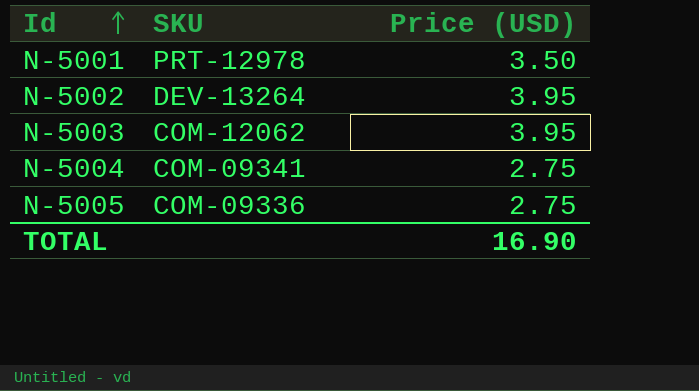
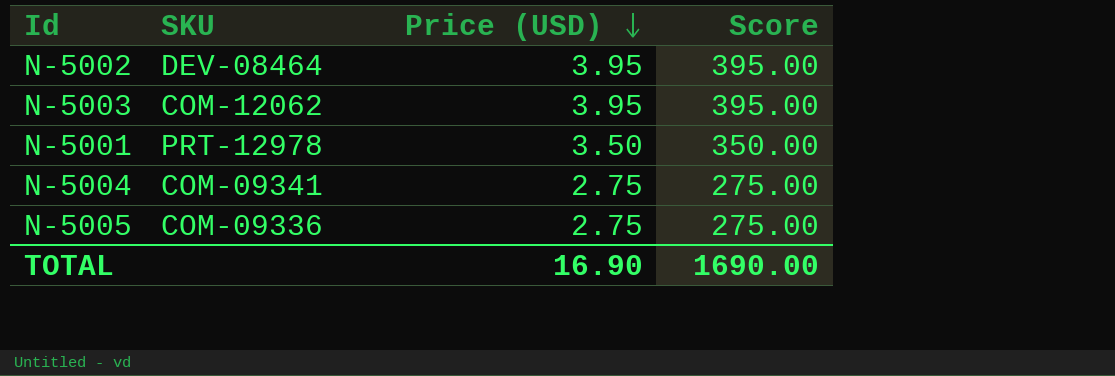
row order: Id ascending -> Price (USD) descending
column Score | formula: none -> [Price (USD)] * 100
N-5002 | SKU: DEV-13264 -> DEV-08464

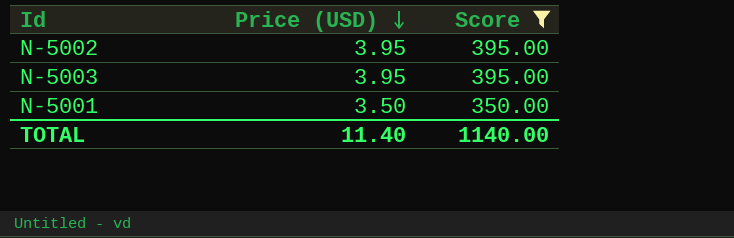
filter: none -> Score != 275.00
column SKU | position: 2 -> none
TOTAL | Price (USD): 16.90 -> 11.40
TOTAL | Score: 1690.00 -> 1140.00

